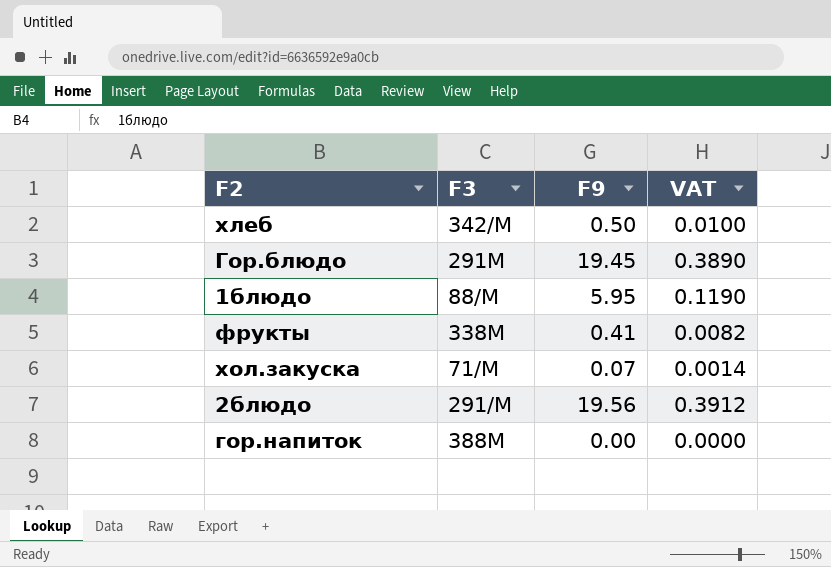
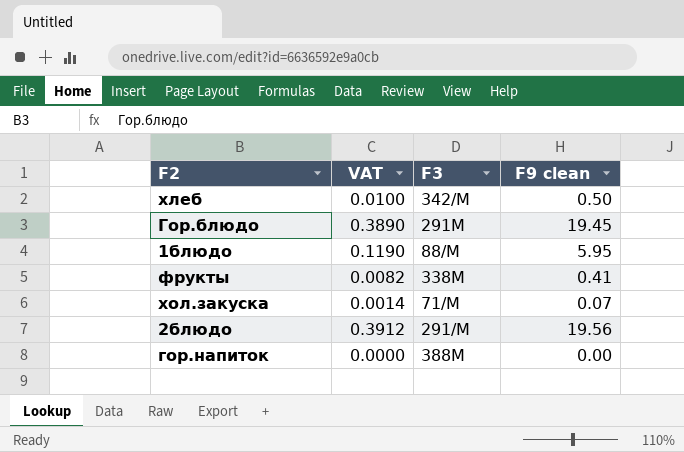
column VAT | position: 4 -> 2
column name: F9 -> F9 clean

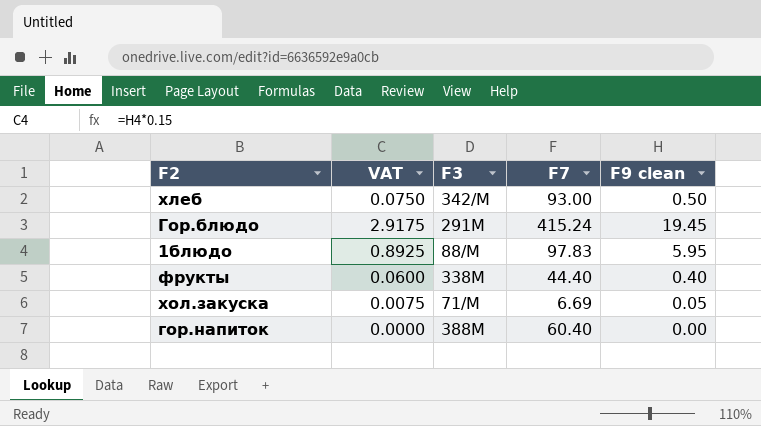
column VAT | formula: [F9 clean] * 0.02 -> [F9 clean] * 0.15
column F7 | position: none -> 4
row 2блюдо: 0.3912 | 291/М | 19.56 -> none
фрукты | F9 clean: 0.41 -> 0.40
хол.закуска | F9 clean: 0.07 -> 0.05

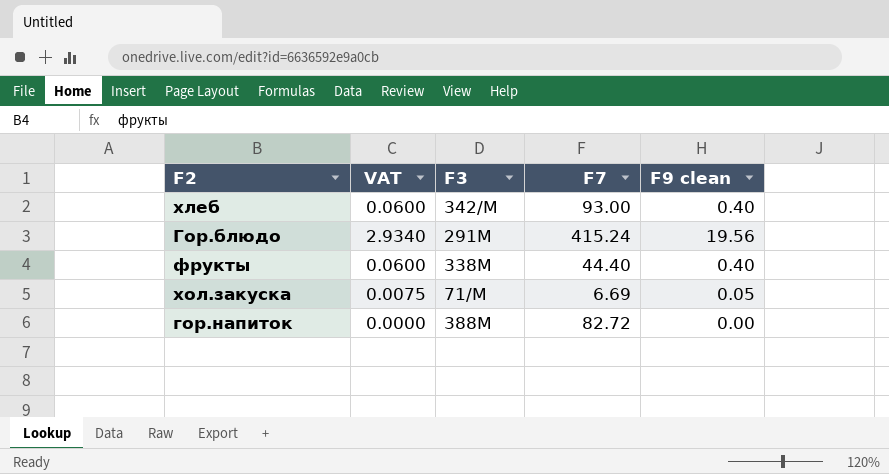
row 1блюдо: 0.8925 | 88/М | 97.83 | 5.95 -> none
хлеб | VAT: 0.0750 -> 0.0600
хлеб | F9 clean: 0.50 -> 0.40
Гор.блюдо | VAT: 2.9175 -> 2.9340
Гор.блюдо | F9 clean: 19.45 -> 19.56
гор.напиток | F7: 60.40 -> 82.72

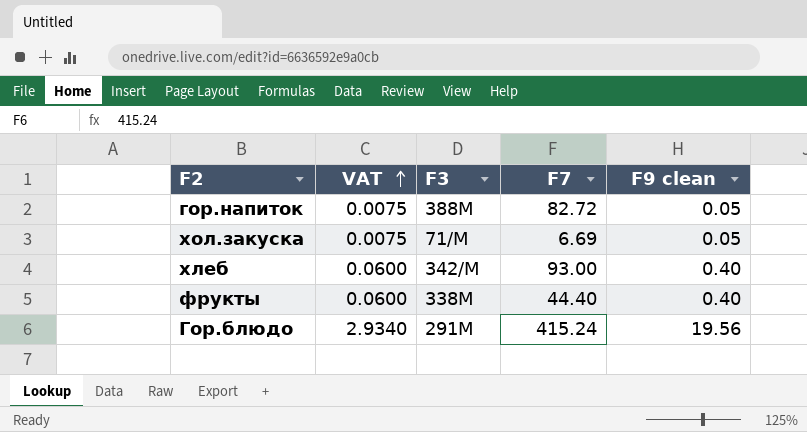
row order: none -> VAT ascending
гор.напиток | VAT: 0.0000 -> 0.0075
гор.напиток | F9 clean: 0.00 -> 0.05

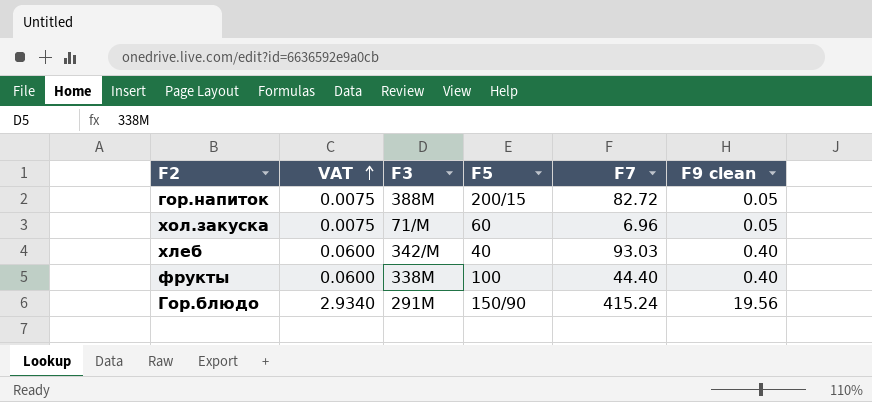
column F5 | position: none -> 4
хол.закуска | F7: 6.69 -> 6.96
хлеб | F7: 93.00 -> 93.03

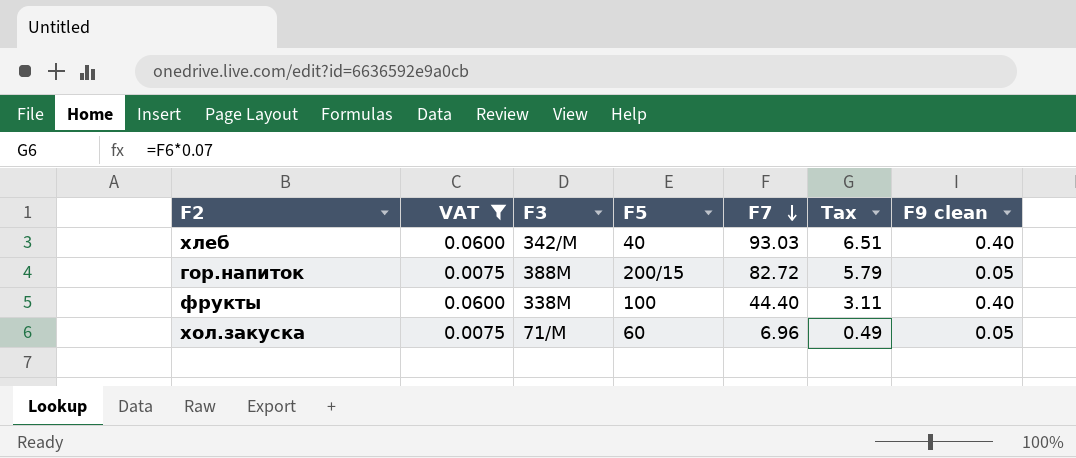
filter: none -> VAT != 2.9340
row order: VAT ascending -> F7 descending
column Tax | formula: none -> [F7] * 0.07

